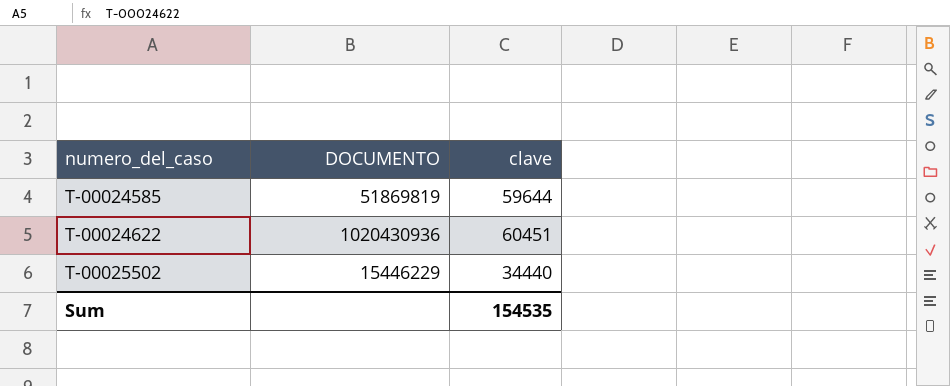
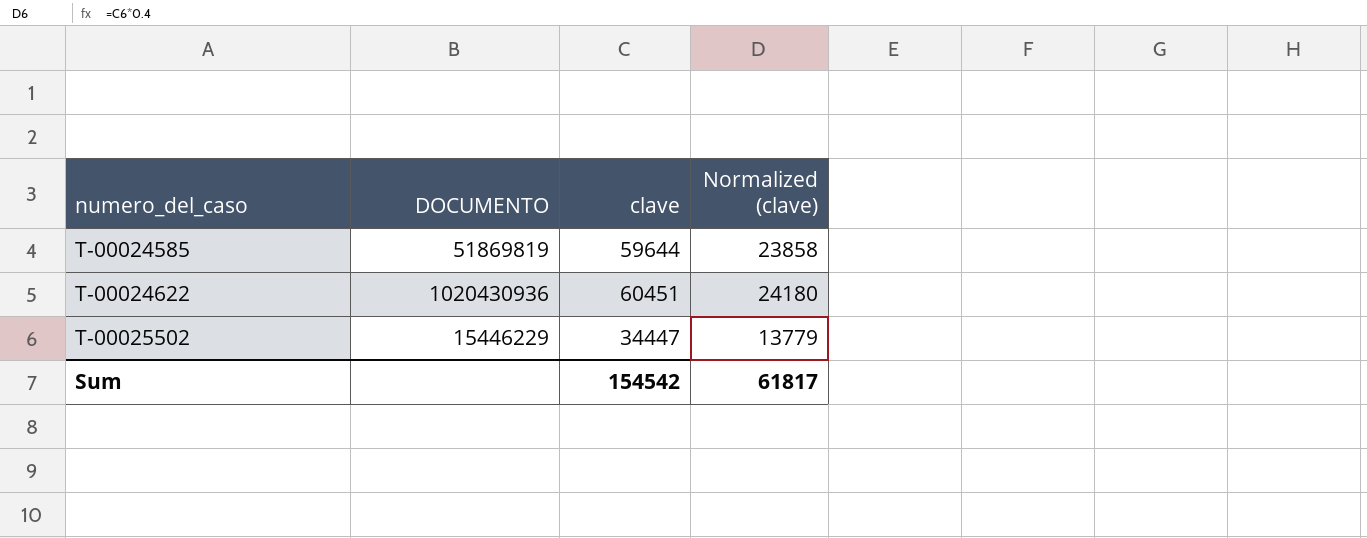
column Normalized (clave) | formula: none -> [clave] * 0.4
T-00025502 | clave: 34440 -> 34447
Sum | clave: 154535 -> 154542

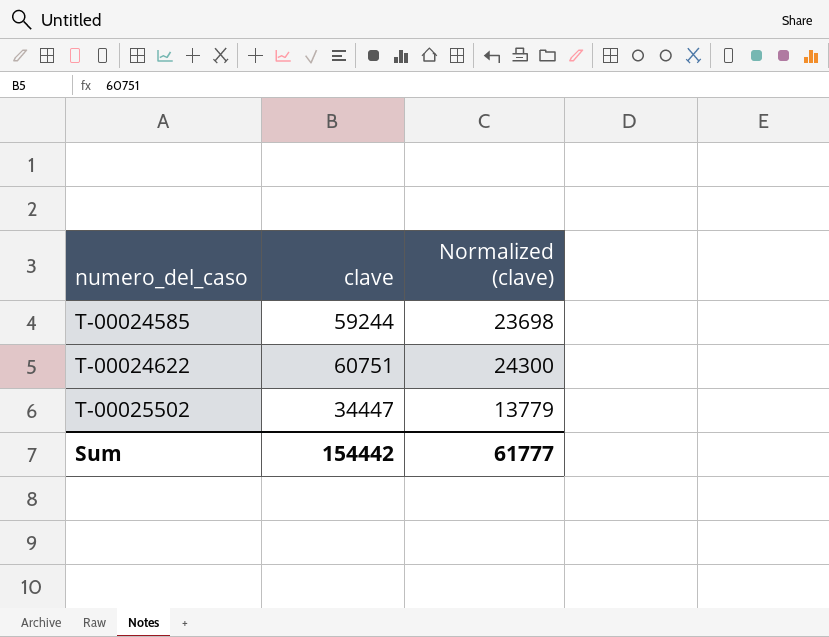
column DOCUMENTO | position: 2 -> none
T-00024585 | clave: 59644 -> 59244
T-00024585 | Normalized (clave): 23858 -> 23698
T-00024622 | clave: 60451 -> 60751
T-00024622 | Normalized (clave): 24180 -> 24300
Sum | clave: 154542 -> 154442
Sum | Normalized (clave): 61817 -> 61777

